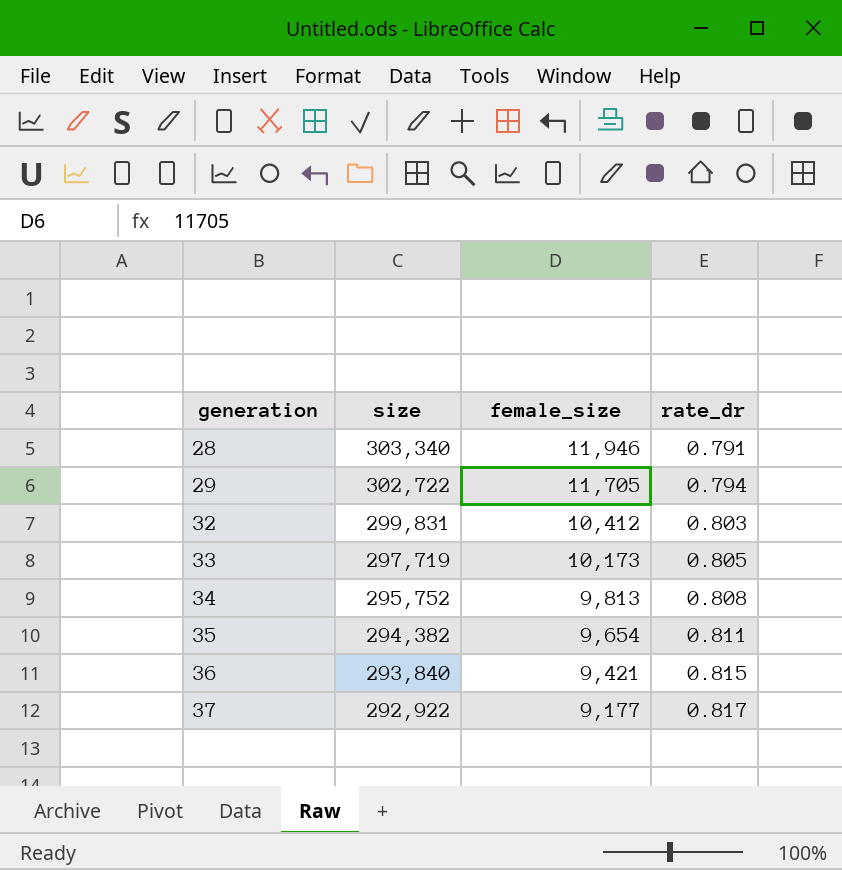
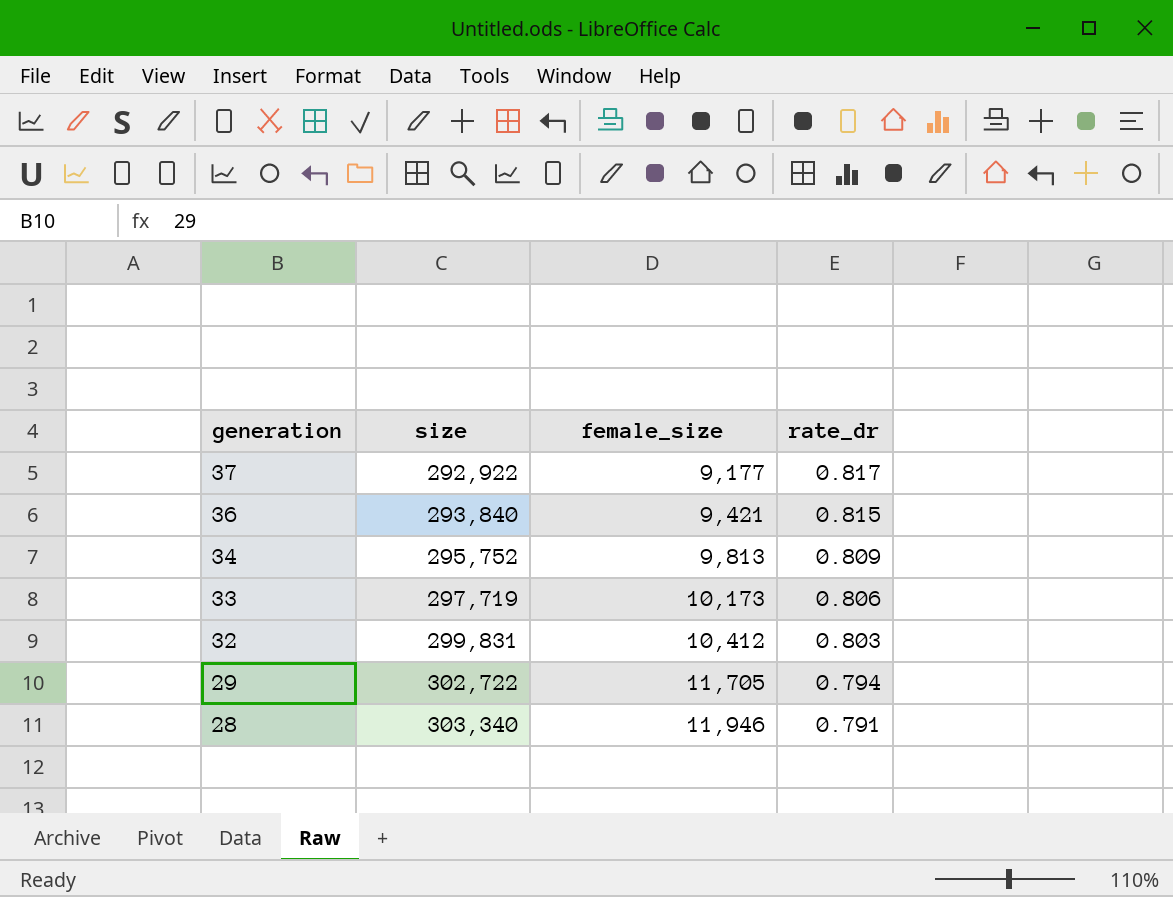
row order: generation ascending -> generation descending
row 35: 294,382 | 9,654 | 0.811 -> none
34 | rate_dr: 0.808 -> 0.809
33 | rate_dr: 0.805 -> 0.806

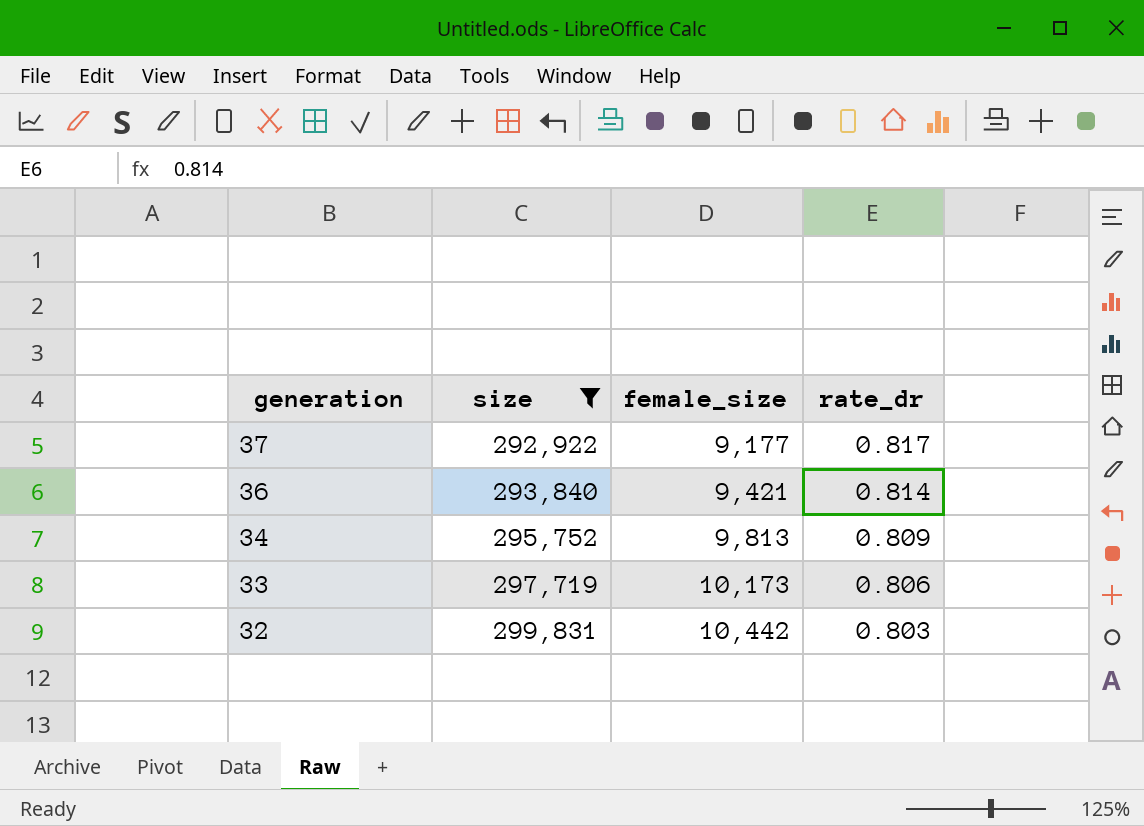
filter: none -> size <= 299,831
36 | rate_dr: 0.815 -> 0.814
32 | female_size: 10,412 -> 10,442

